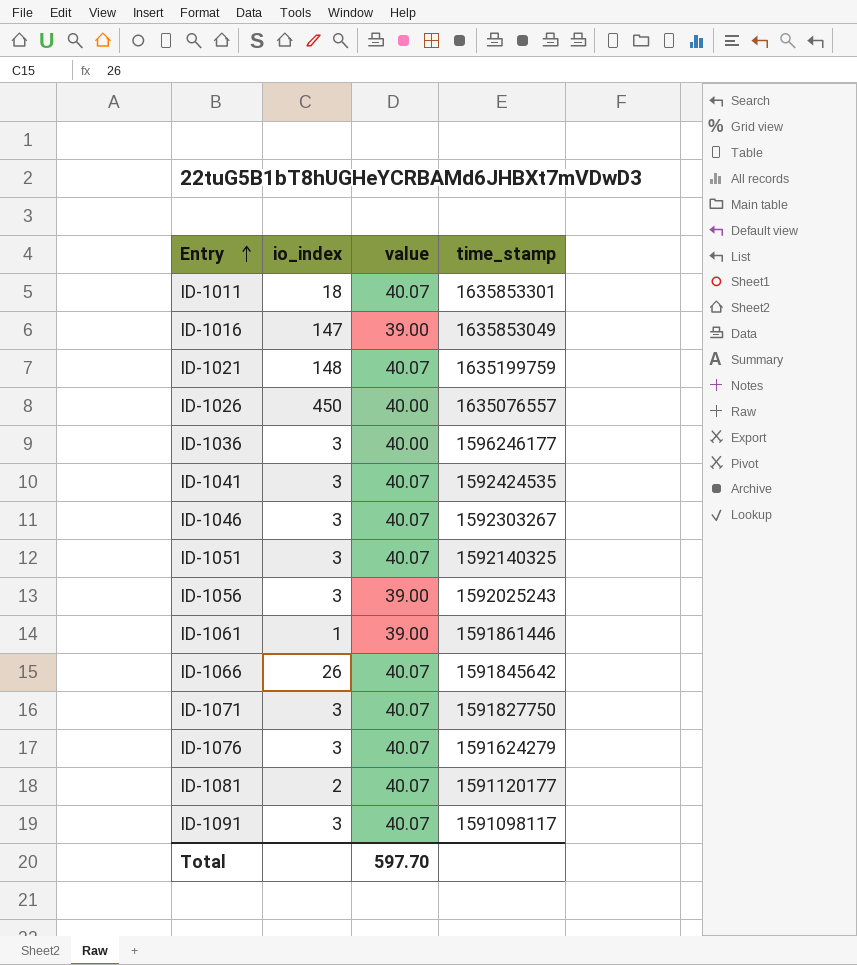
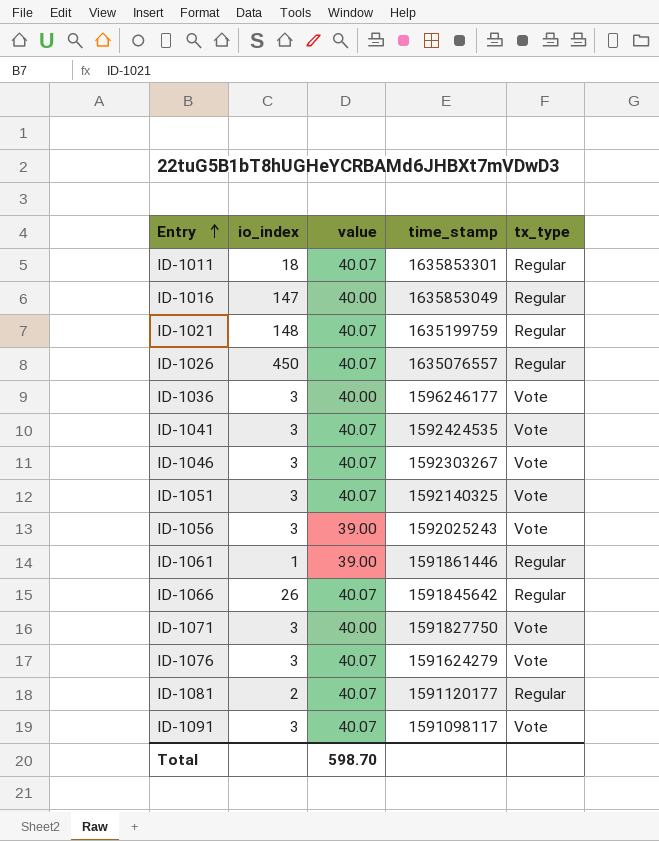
column tx_type | position: none -> 5
ID-1016 | value: 39.00 -> 40.00
ID-1026 | value: 40.00 -> 40.07
ID-1071 | value: 40.07 -> 40.00
Total | value: 597.70 -> 598.70

